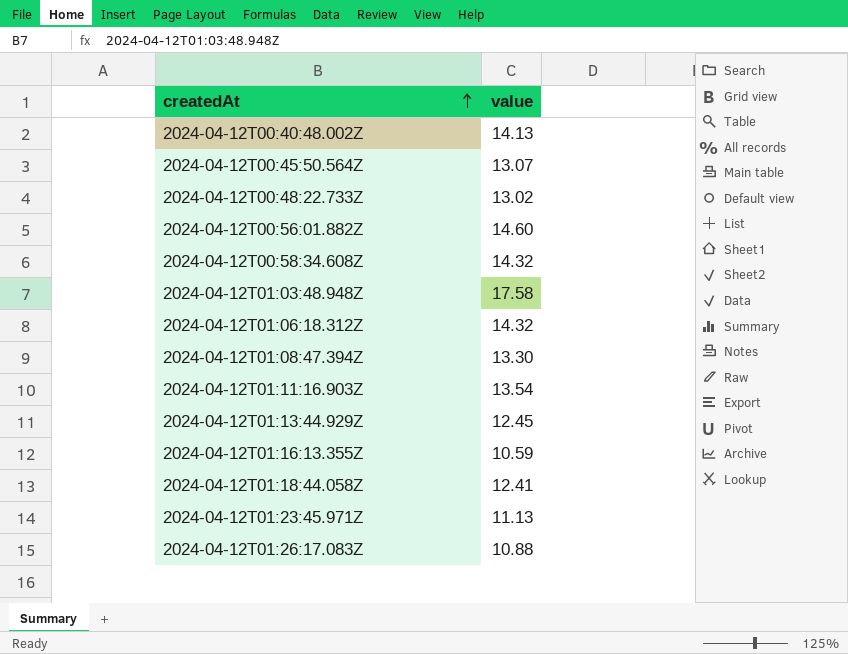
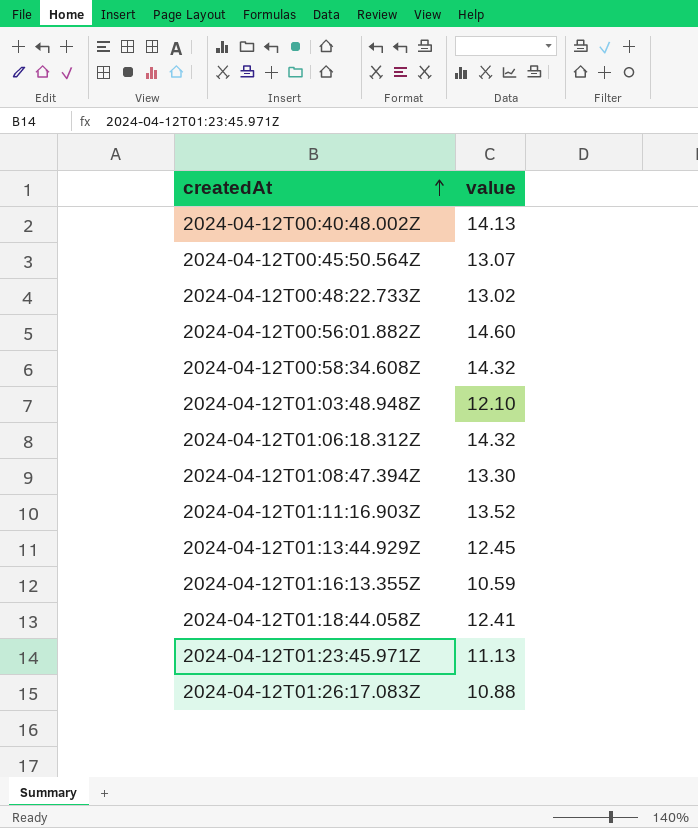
2024-04-12T01:03:48.948Z | value: 17.58 -> 12.10
2024-04-12T01:11:16.903Z | value: 13.54 -> 13.52

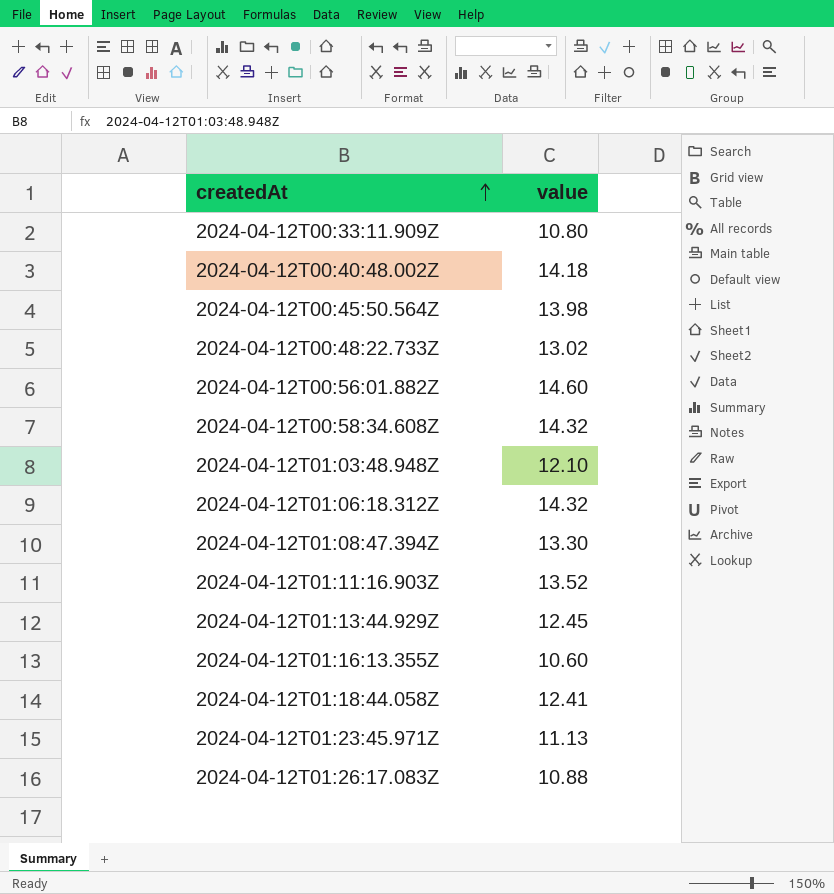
row 2024-04-12T00:33:11.909Z: none -> 10.80
2024-04-12T00:40:48.002Z | value: 14.13 -> 14.18
2024-04-12T00:45:50.564Z | value: 13.07 -> 13.98
2024-04-12T01:16:13.355Z | value: 10.59 -> 10.60

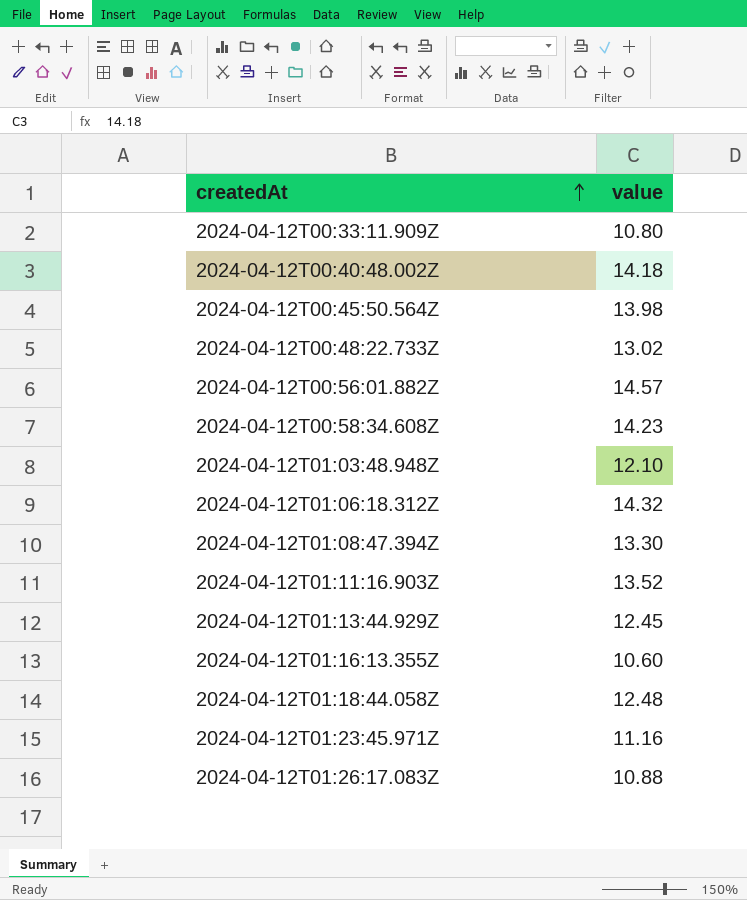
2024-04-12T00:56:01.882Z | value: 14.60 -> 14.57
2024-04-12T00:58:34.608Z | value: 14.32 -> 14.23
2024-04-12T01:18:44.058Z | value: 12.41 -> 12.48
2024-04-12T01:23:45.971Z | value: 11.13 -> 11.16

